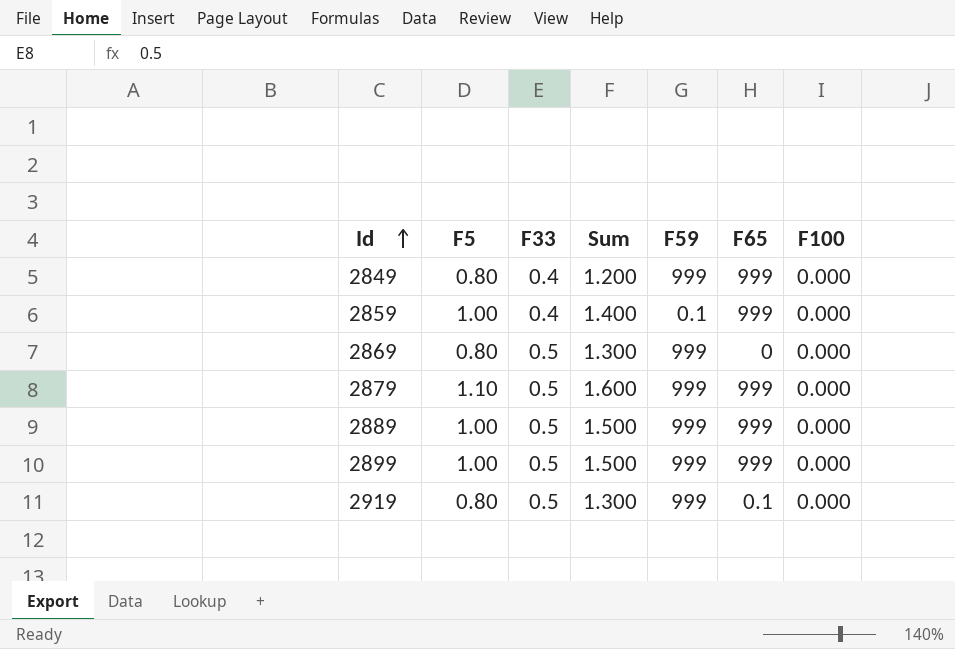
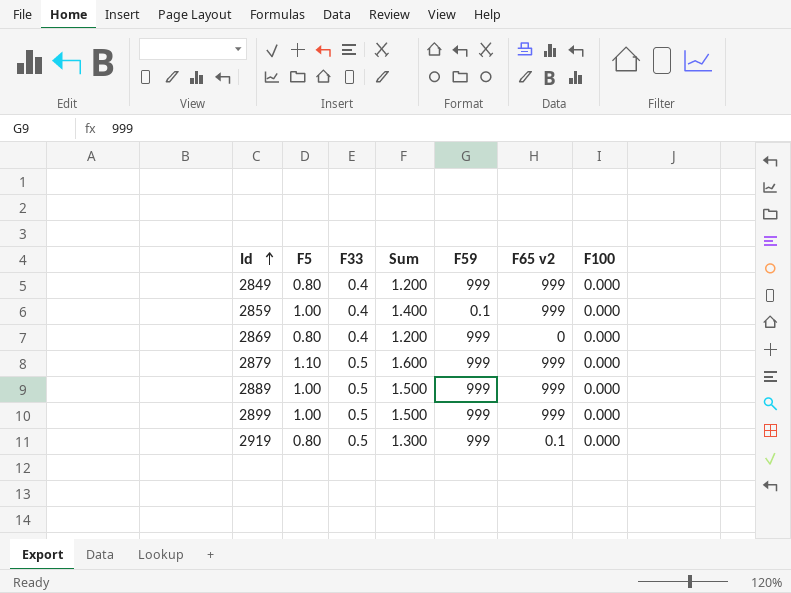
column name: F65 -> F65 v2
2869 | F33: 0.5 -> 0.4
2869 | Sum: 1.300 -> 1.200

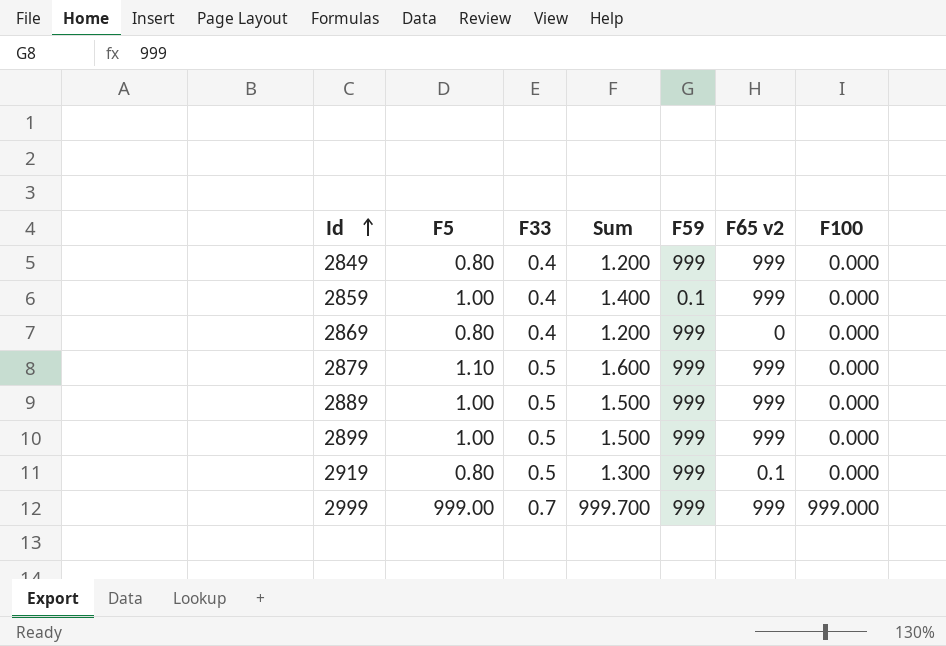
row 2999: none -> 999.00 | 0.7 | 999.700 | 999 | 999 | 999.000

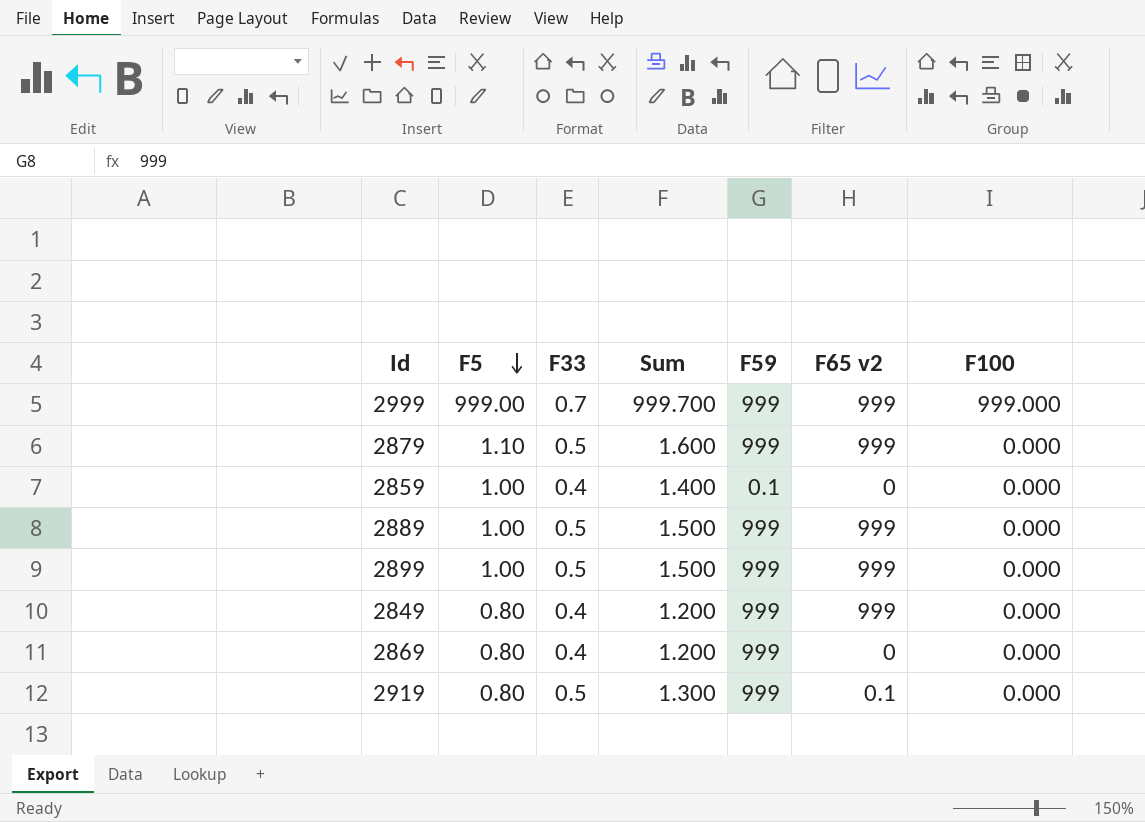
row order: Id ascending -> F5 descending
2859 | F65 v2: 999 -> 0

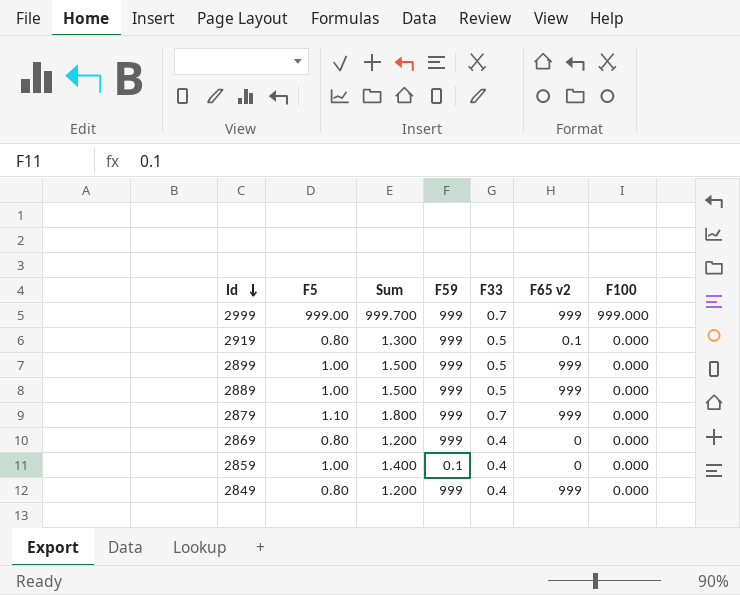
row order: F5 descending -> Id descending
column F33 | position: 3 -> 5
2879 | Sum: 1.600 -> 1.800
2879 | F33: 0.5 -> 0.7

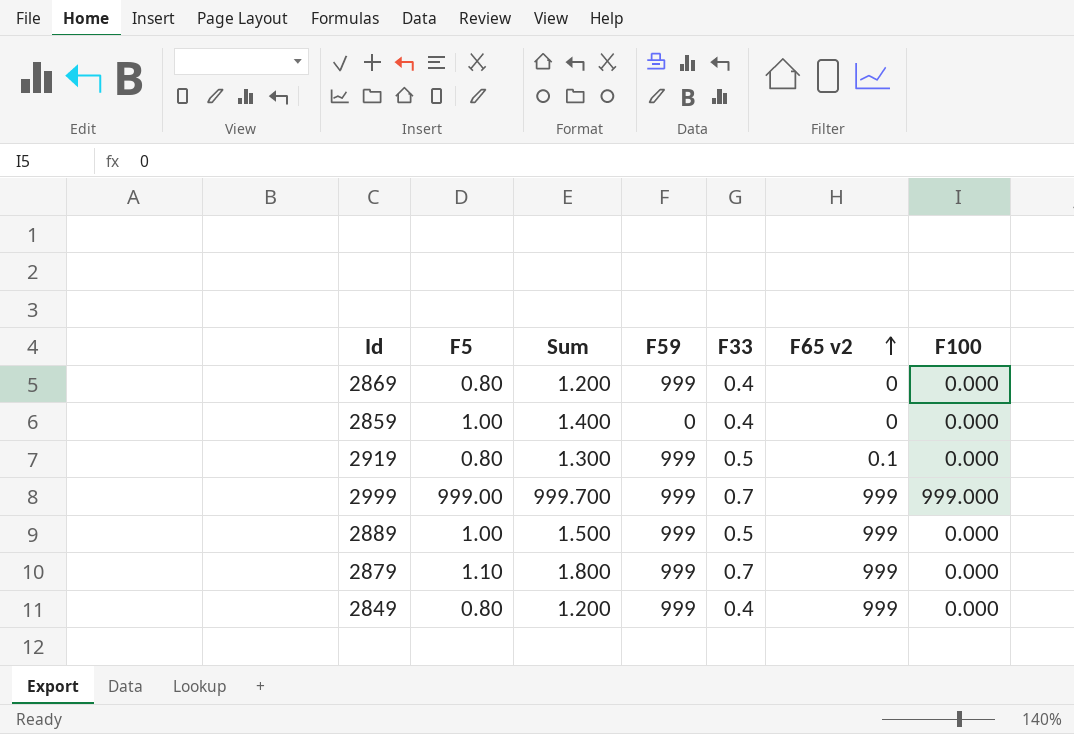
row order: Id descending -> F65 v2 ascending
row 2899: 1.00 | 1.500 | 999 | 0.5 | 999 | 0.000 -> none
2859 | F59: 0.1 -> 0

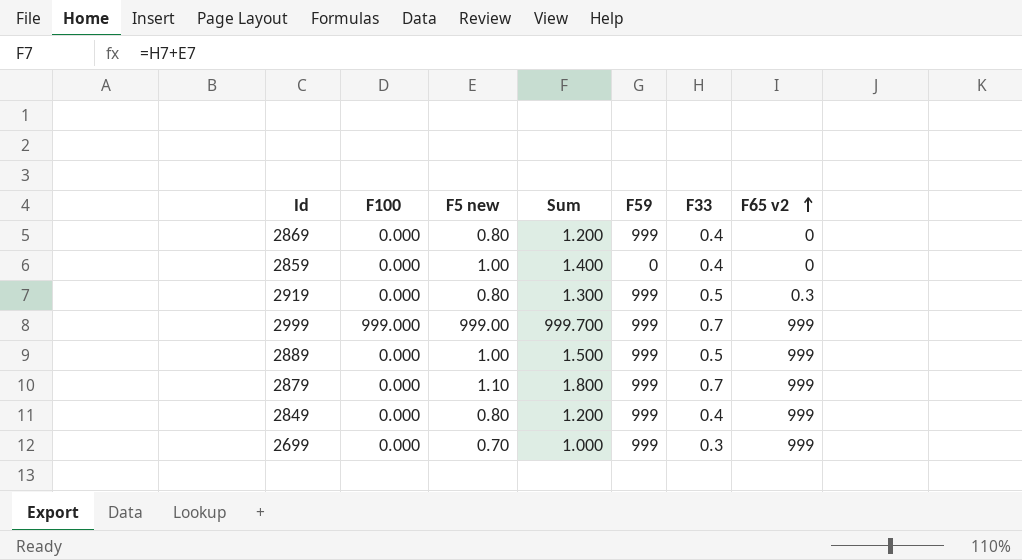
column F100 | position: 7 -> 2
column name: F5 -> F5 new
2919 | F65 v2: 0.1 -> 0.3
row 2699: none -> 0.000 | 0.70 | 1.000 | 999 | 0.3 | 999

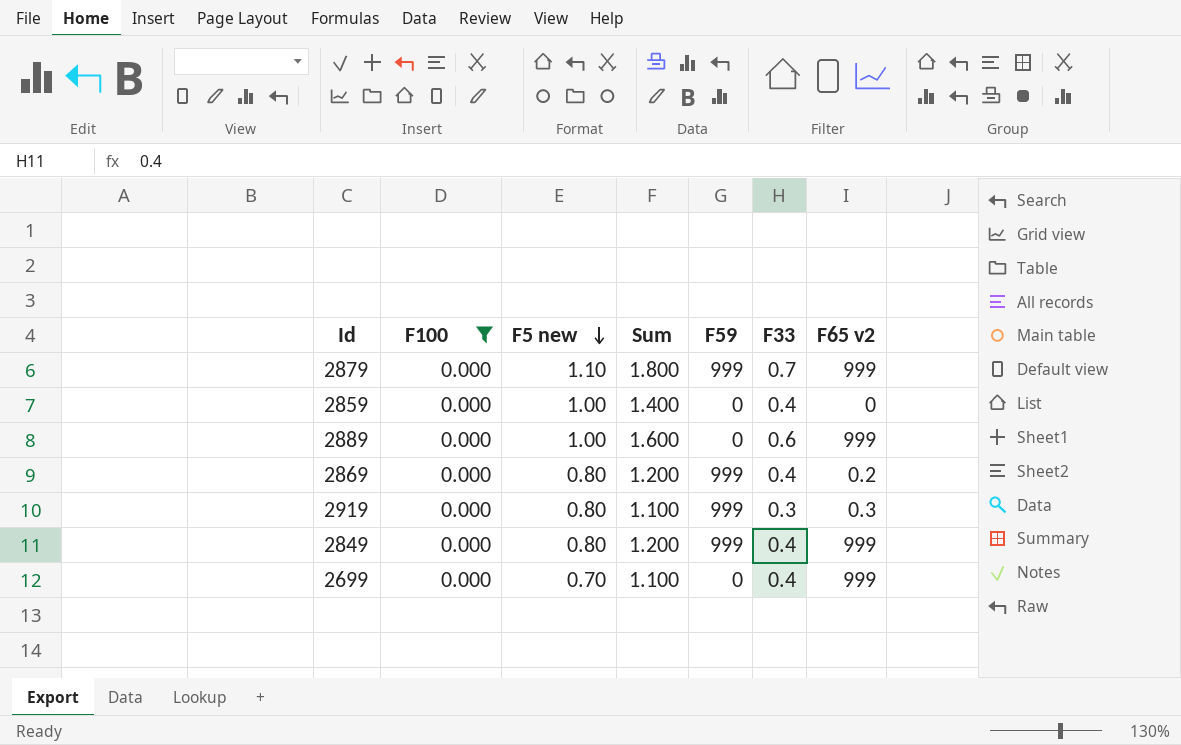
filter: none -> F100 = 0.000
row order: F65 v2 ascending -> F5 new descending
2889 | Sum: 1.500 -> 1.600
2889 | F59: 999 -> 0
2889 | F33: 0.5 -> 0.6
2869 | F65 v2: 0 -> 0.2
2919 | Sum: 1.300 -> 1.100
2919 | F33: 0.5 -> 0.3
2699 | Sum: 1.000 -> 1.100
2699 | F59: 999 -> 0
2699 | F33: 0.3 -> 0.4

